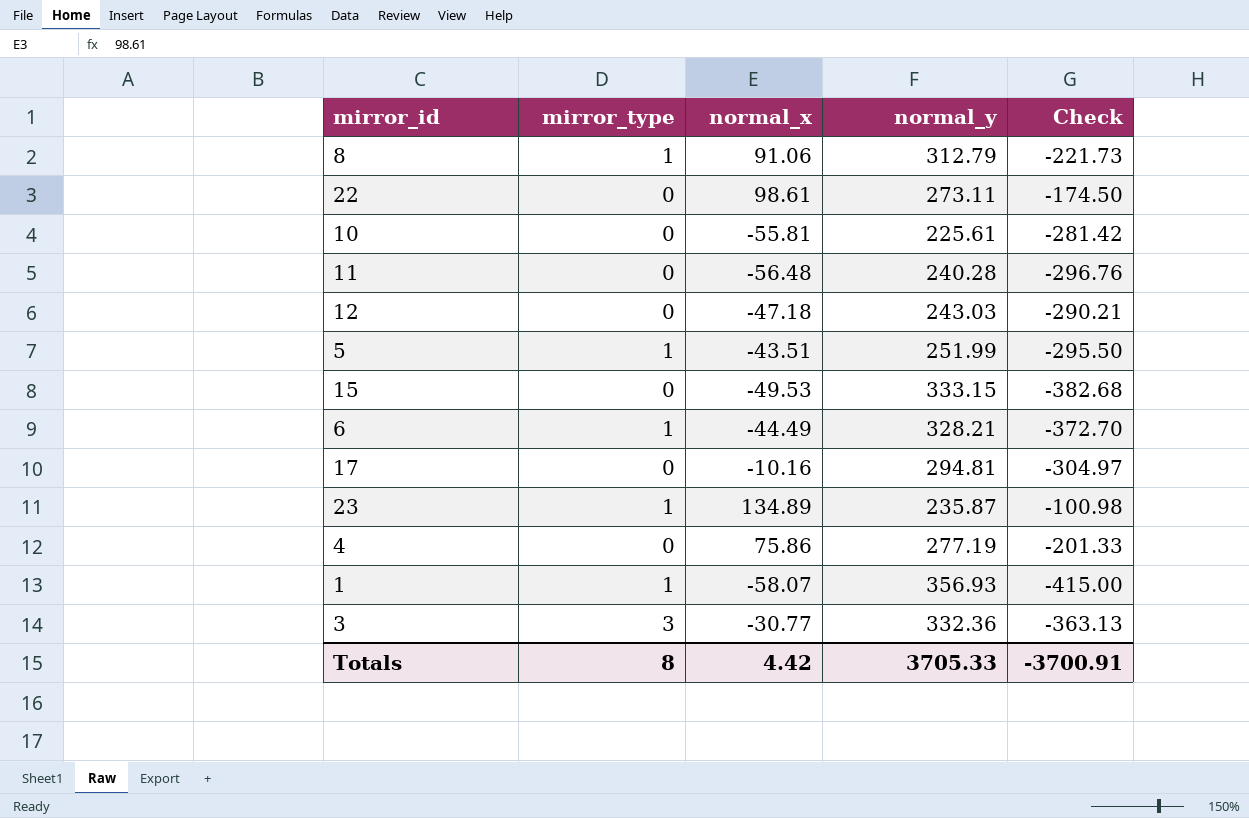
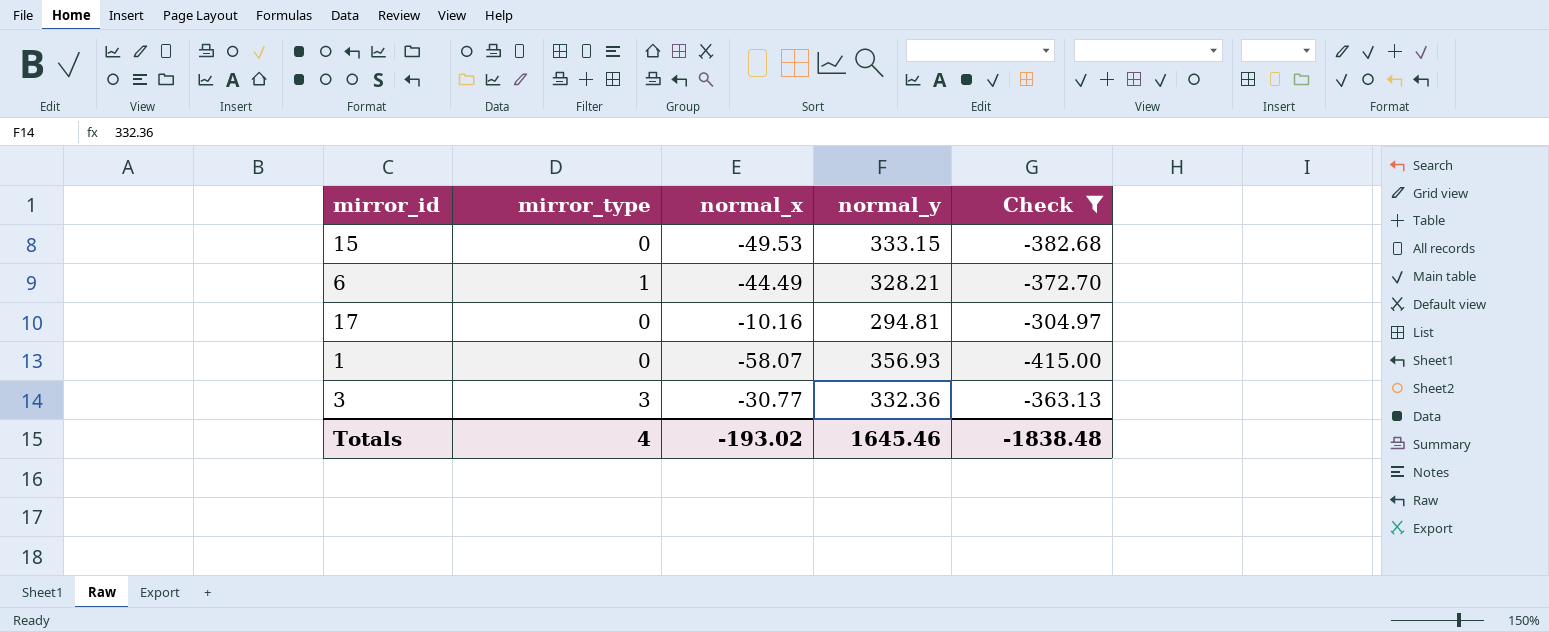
filter: none -> Check <= -304.97
1 | mirror_type: 1 -> 0
Totals | mirror_type: 8 -> 4
Totals | normal_x: 4.42 -> -193.02
Totals | normal_y: 3705.33 -> 1645.46
Totals | Check: -3700.91 -> -1838.48

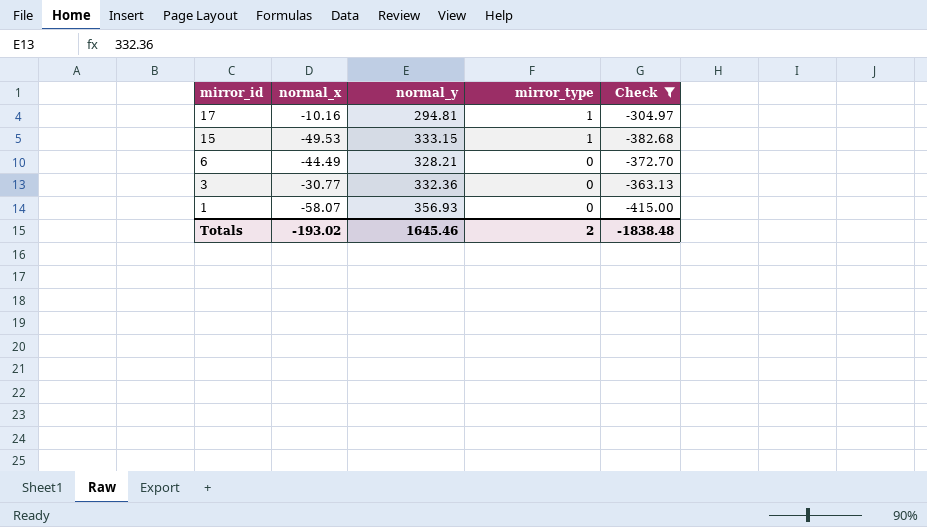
row order: none -> mirror_id descending
column mirror_type | position: 2 -> 4
17 | mirror_type: 0 -> 1
15 | mirror_type: 0 -> 1
6 | mirror_type: 1 -> 0
3 | mirror_type: 3 -> 0
Totals | mirror_type: 4 -> 2

